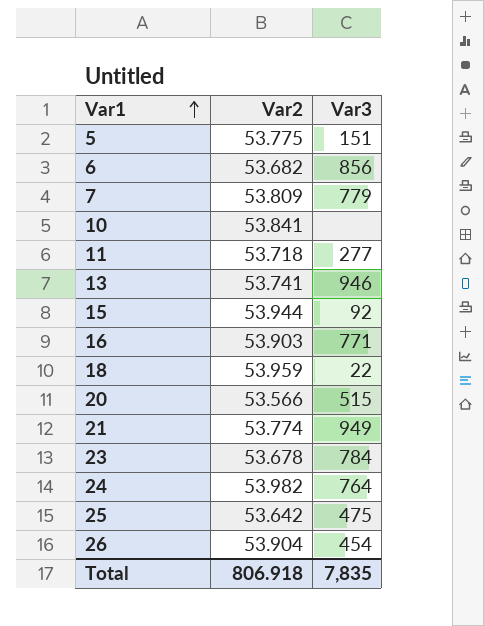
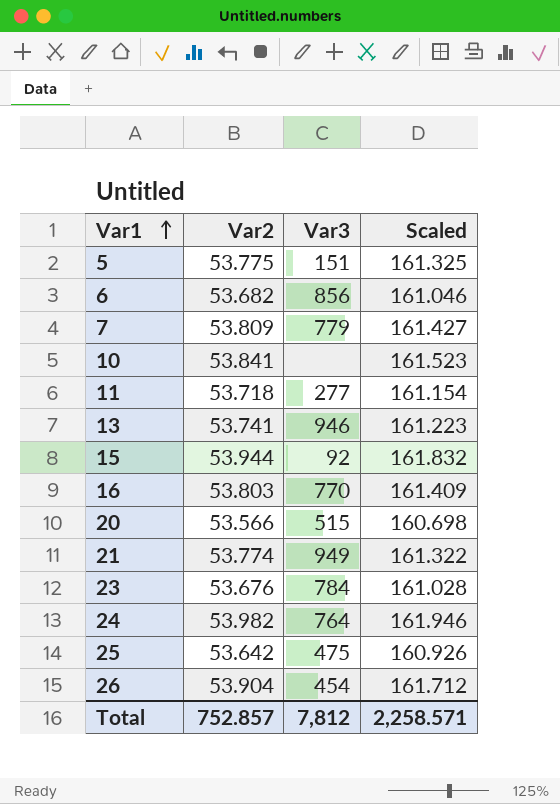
column Scaled | formula: none -> [Var2] * 3
row 18: 53.959 | 22 -> none
16 | Var2: 53.903 -> 53.803
16 | Var3: 771 -> 770
23 | Var2: 53.678 -> 53.676
Total | Var2: 806.918 -> 752.857
Total | Var3: 7,835 -> 7,812

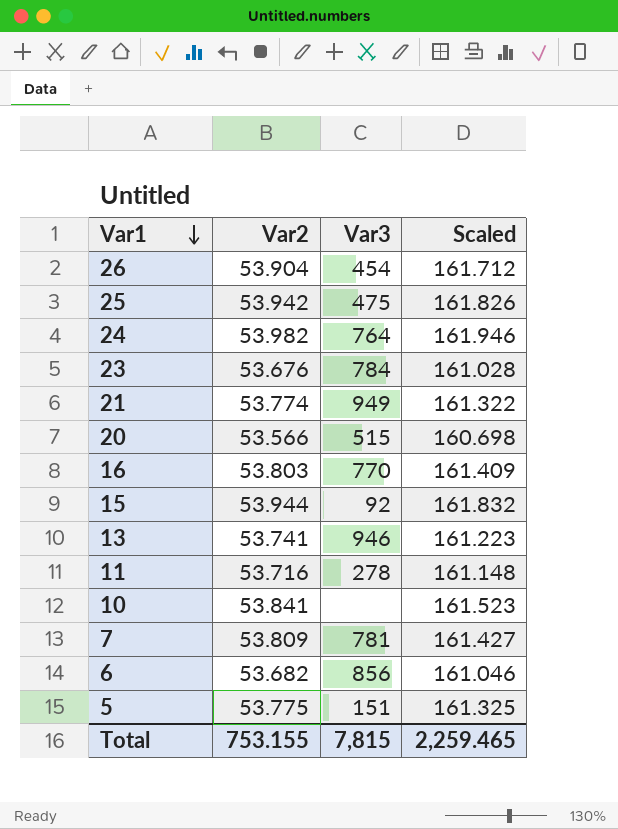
row order: Var1 ascending -> Var1 descending
25 | Var2: 53.642 -> 53.942
25 | Scaled: 160.926 -> 161.826
11 | Var2: 53.718 -> 53.716
11 | Var3: 277 -> 278
11 | Scaled: 161.154 -> 161.148
7 | Var3: 779 -> 781
Total | Var2: 752.857 -> 753.155
Total | Var3: 7,812 -> 7,815
Total | Scaled: 2,258.571 -> 2,259.465

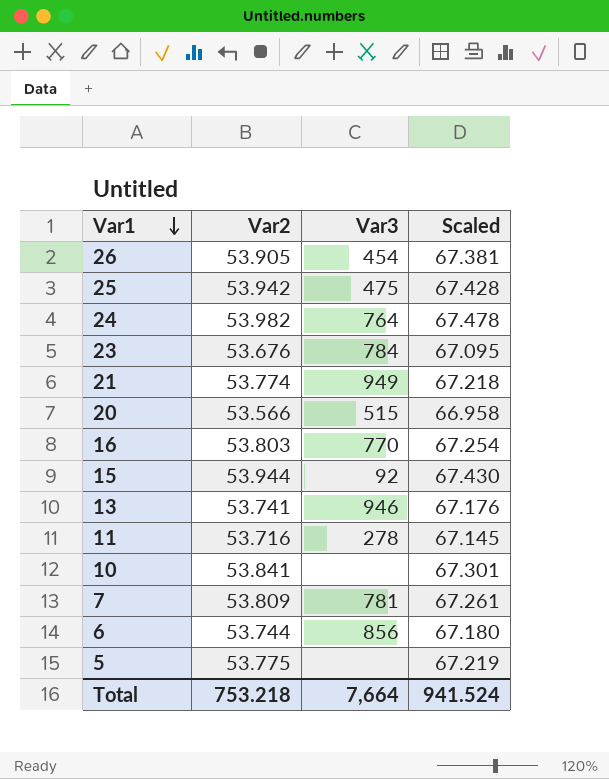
column Scaled | formula: [Var2] * 3 -> [Var2] * 1.25
26 | Var2: 53.904 -> 53.905
6 | Var2: 53.682 -> 53.744
5 | Var3: 151 -> none
Total | Var2: 753.155 -> 753.218
Total | Var3: 7,815 -> 7,664
Total | Scaled: 2,259.465 -> 941.524

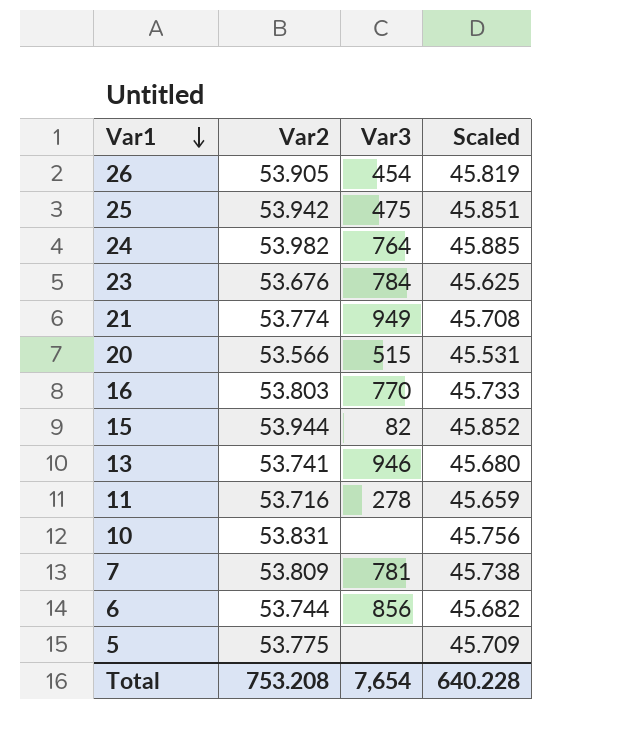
column Scaled | formula: [Var2] * 1.25 -> [Var2] * 0.85
15 | Var3: 92 -> 82
10 | Var2: 53.841 -> 53.831
Total | Var2: 753.218 -> 753.208
Total | Var3: 7,664 -> 7,654
Total | Scaled: 941.524 -> 640.228

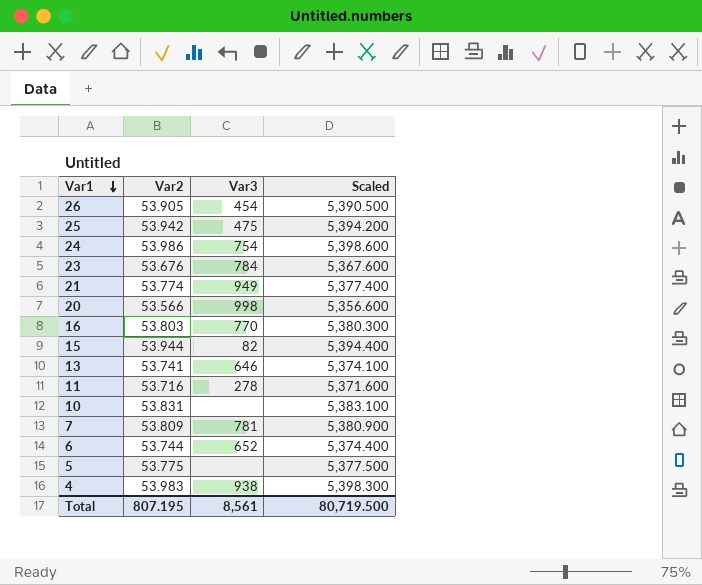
column Scaled | formula: [Var2] * 0.85 -> [Var2] * 100
24 | Var2: 53.982 -> 53.986
24 | Var3: 764 -> 754
20 | Var3: 515 -> 998
13 | Var3: 946 -> 646
6 | Var3: 856 -> 652
row 4: none -> 53.983 | 938 | 5,398.300
Total | Var2: 753.208 -> 807.195
Total | Var3: 7,654 -> 8,561
Total | Scaled: 640.228 -> 80,719.500

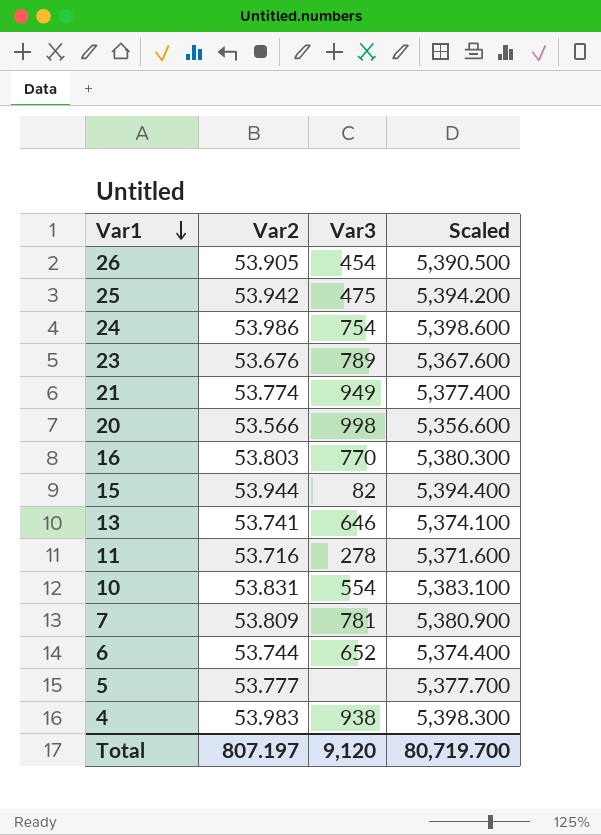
23 | Var3: 784 -> 789
10 | Var3: none -> 554
5 | Var2: 53.775 -> 53.777
5 | Scaled: 5,377.500 -> 5,377.700
Total | Var2: 807.195 -> 807.197
Total | Var3: 8,561 -> 9,120
Total | Scaled: 80,719.500 -> 80,719.700

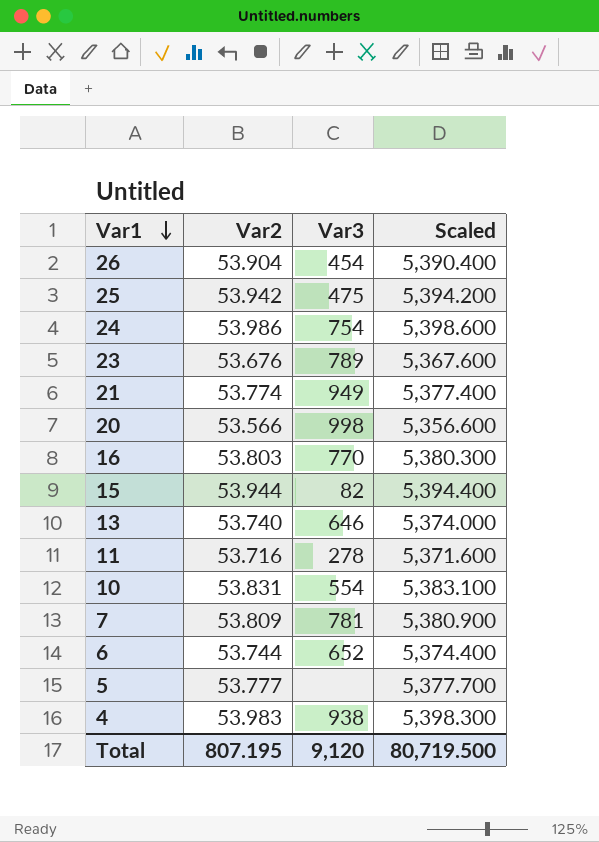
26 | Var2: 53.905 -> 53.904
26 | Scaled: 5,390.500 -> 5,390.400
13 | Var2: 53.741 -> 53.740
13 | Scaled: 5,374.100 -> 5,374.000
Total | Var2: 807.197 -> 807.195
Total | Scaled: 80,719.700 -> 80,719.500

